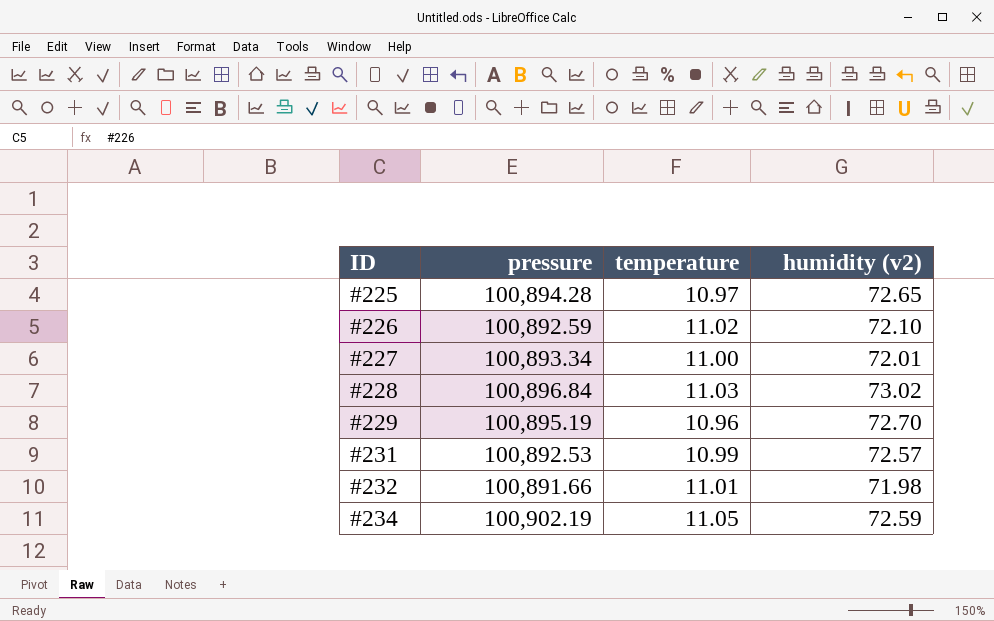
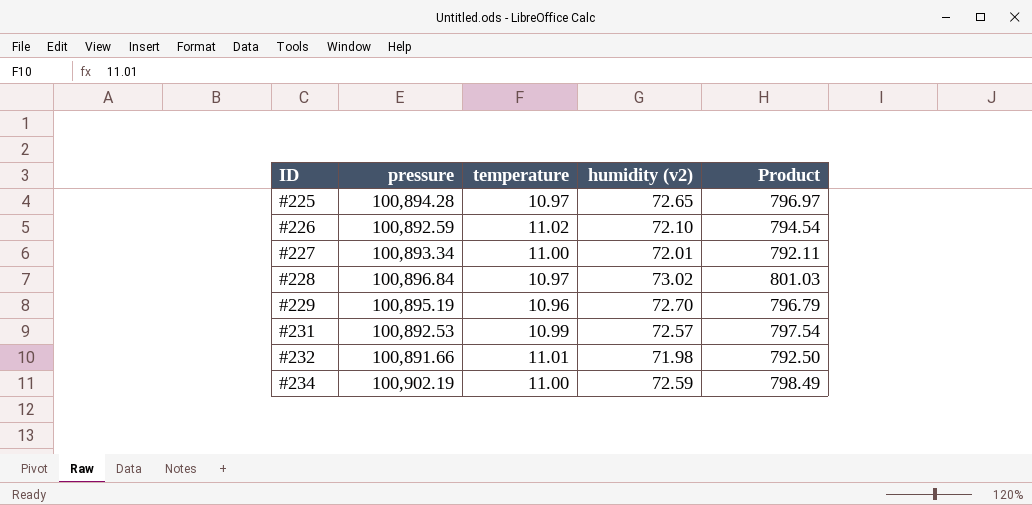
column Product | formula: none -> [temperature] * [humidity (v2)]
#228 | temperature: 11.03 -> 10.97
#234 | temperature: 11.05 -> 11.00

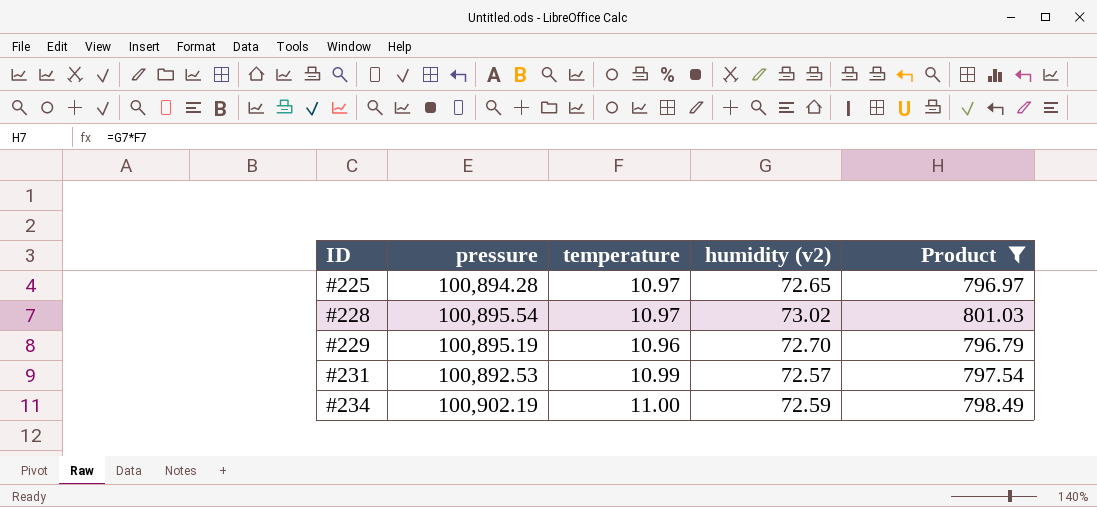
filter: none -> Product >= 796.79
#228 | pressure: 100,896.84 -> 100,895.54

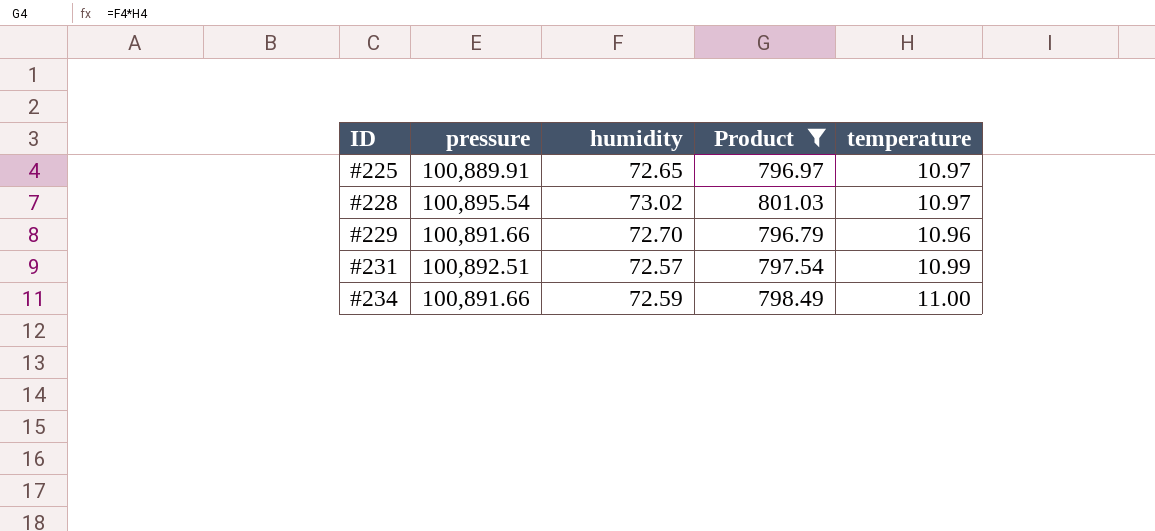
column name: humidity (v2) -> humidity
column temperature | position: 3 -> 5
#225 | pressure: 100,894.28 -> 100,889.91
#229 | pressure: 100,895.19 -> 100,891.66
#231 | pressure: 100,892.53 -> 100,892.51
#234 | pressure: 100,902.19 -> 100,891.66

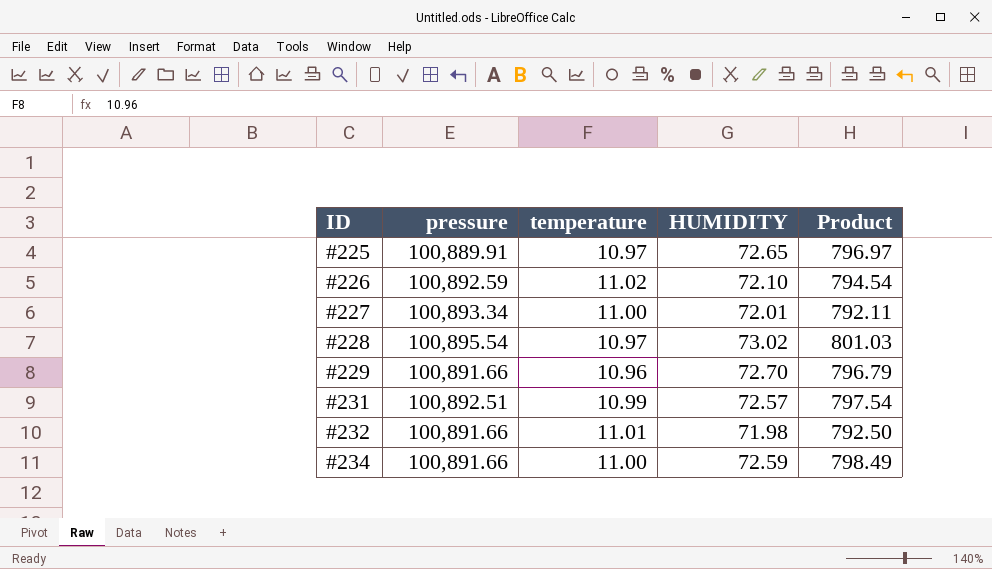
filter: Product >= 796.79 -> none
column temperature | position: 5 -> 3
column name: humidity -> HUMIDITY

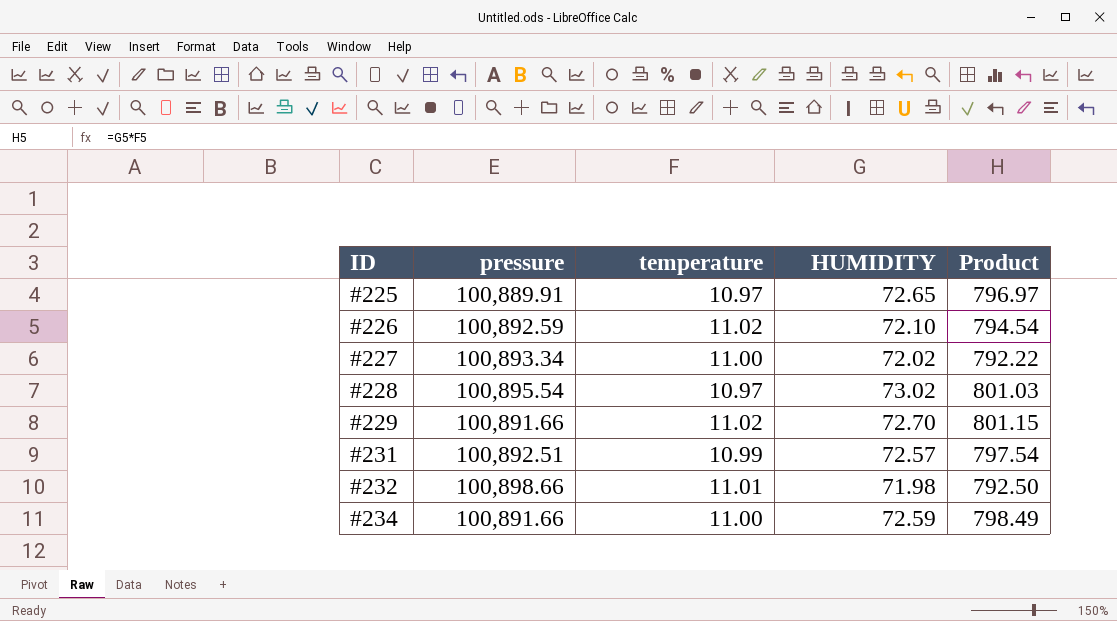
#227 | HUMIDITY: 72.01 -> 72.02
#227 | Product: 792.11 -> 792.22
#229 | temperature: 10.96 -> 11.02
#229 | Product: 796.79 -> 801.15
#232 | pressure: 100,891.66 -> 100,898.66

